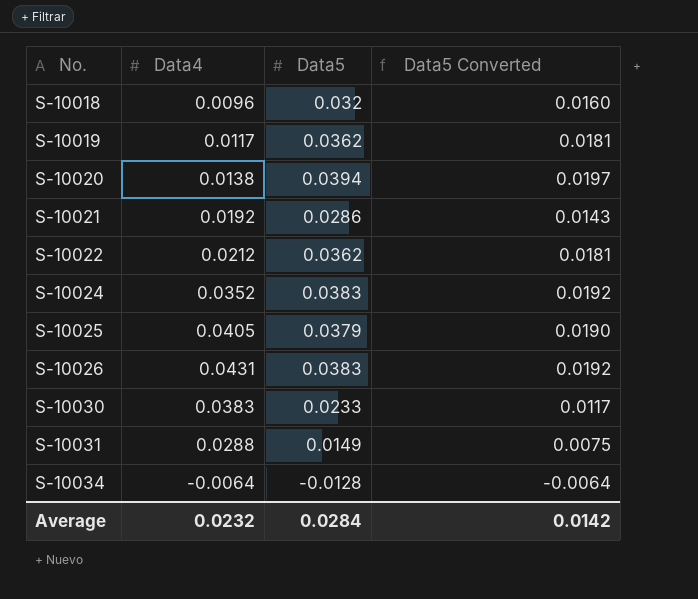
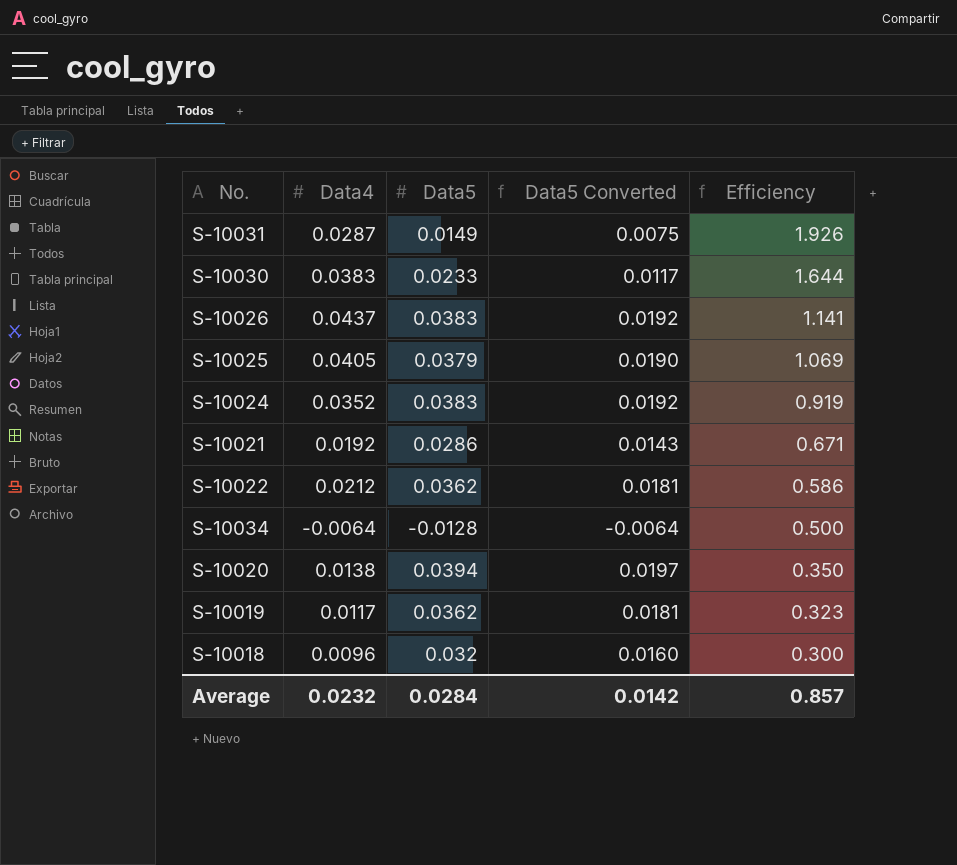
row order: No. ascending -> Efficiency descending
column Efficiency | formula: none -> [Data4] / [Data5]
S-10031 | Data4: 0.0288 -> 0.0287
S-10026 | Data4: 0.0431 -> 0.0437

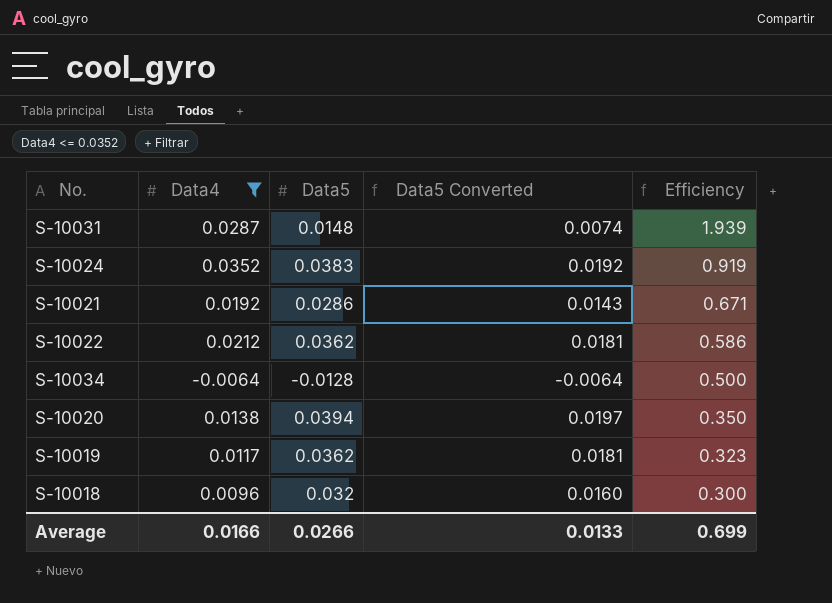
filter: none -> Data4 <= 0.0352
S-10031 | Data5: 0.0149 -> 0.0148
S-10031 | Data5 Converted: 0.0075 -> 0.0074
S-10031 | Efficiency: 1.926 -> 1.939
Average | Data4: 0.0232 -> 0.0166
Average | Data5: 0.0284 -> 0.0266
Average | Data5 Converted: 0.0142 -> 0.0133
Average | Efficiency: 0.857 -> 0.699

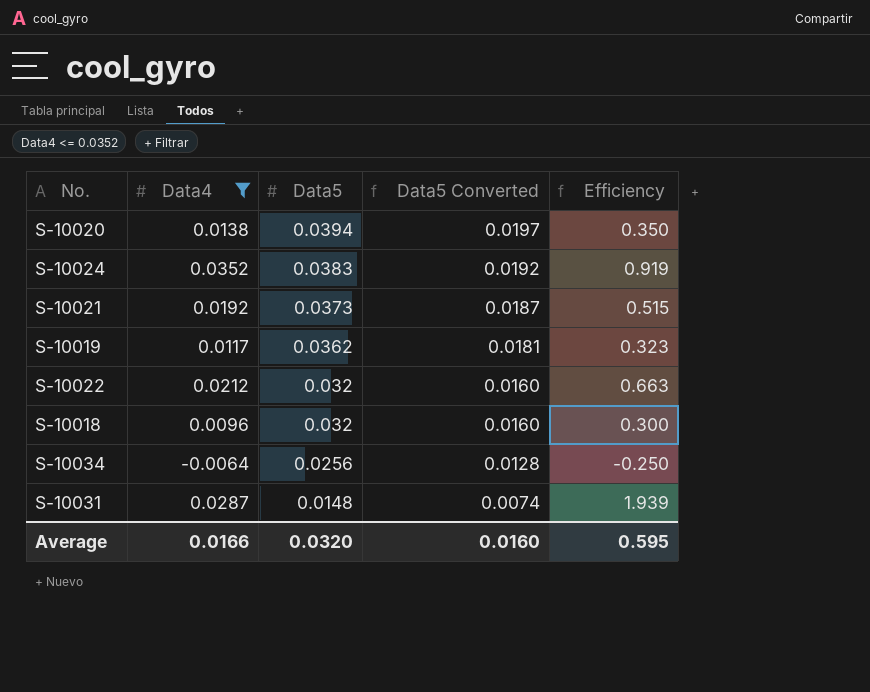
row order: Efficiency descending -> Data5 descending
S-10021 | Data5: 0.0286 -> 0.0373
S-10021 | Data5 Converted: 0.0143 -> 0.0187
S-10021 | Efficiency: 0.671 -> 0.515
S-10022 | Data5: 0.0362 -> 0.032
S-10022 | Data5 Converted: 0.0181 -> 0.0160
S-10022 | Efficiency: 0.586 -> 0.663
S-10034 | Data5: -0.0128 -> 0.0256
S-10034 | Data5 Converted: -0.0064 -> 0.0128
S-10034 | Efficiency: 0.500 -> -0.250
Average | Data5: 0.0266 -> 0.0320
Average | Data5 Converted: 0.0133 -> 0.0160
Average | Efficiency: 0.699 -> 0.595

